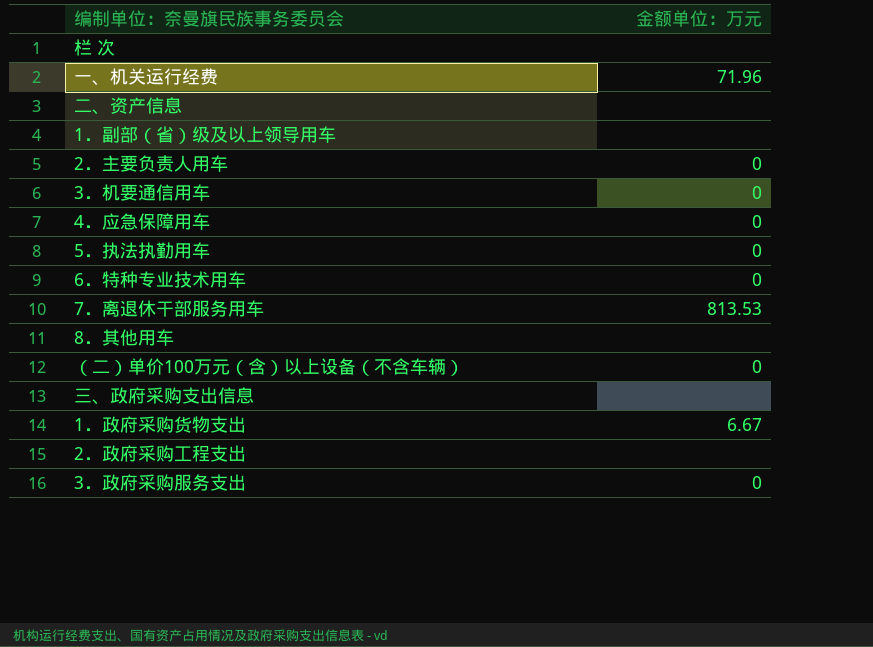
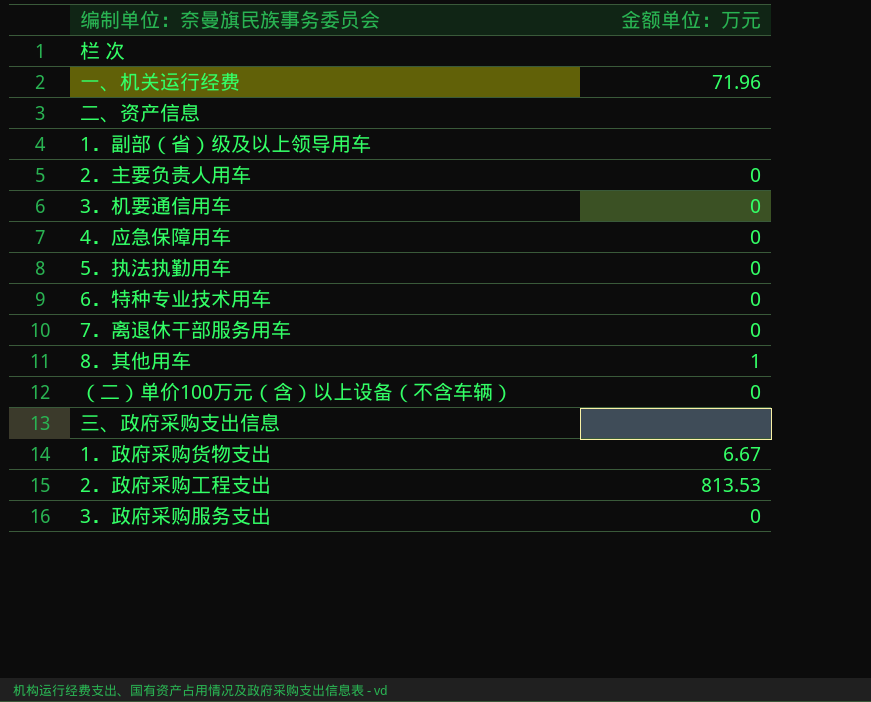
7．离退休干部服务用车 | 金额单位：万元: 813.53 -> 0
8．其他用车 | 金额单位：万元: none -> 1
2．政府采购工程支出 | 金额单位：万元: none -> 813.53

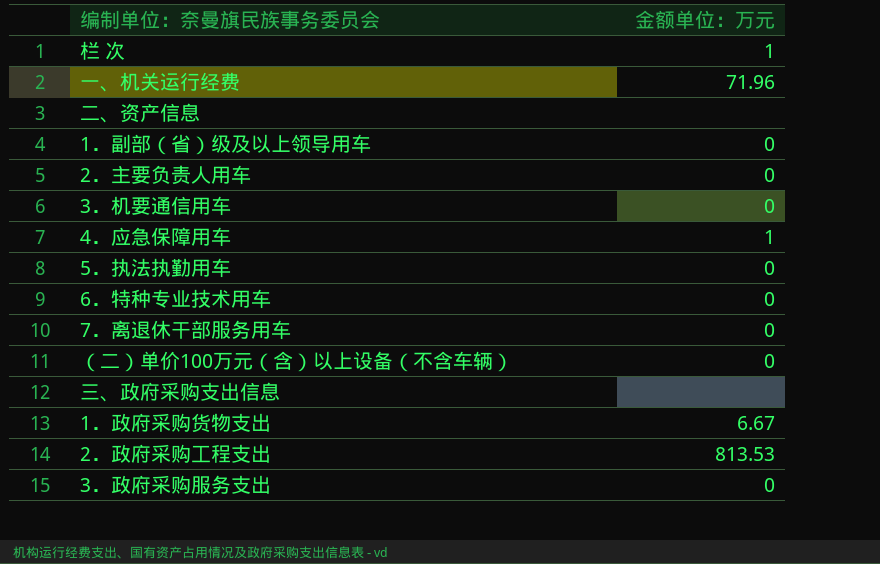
row 8．其他用车: 1 -> none
栏 次 | 金额单位：万元: none -> 1
1．副部（省）级及以上领导用车 | 金额单位：万元: none -> 0
4．应急保障用车 | 金额单位：万元: 0 -> 1

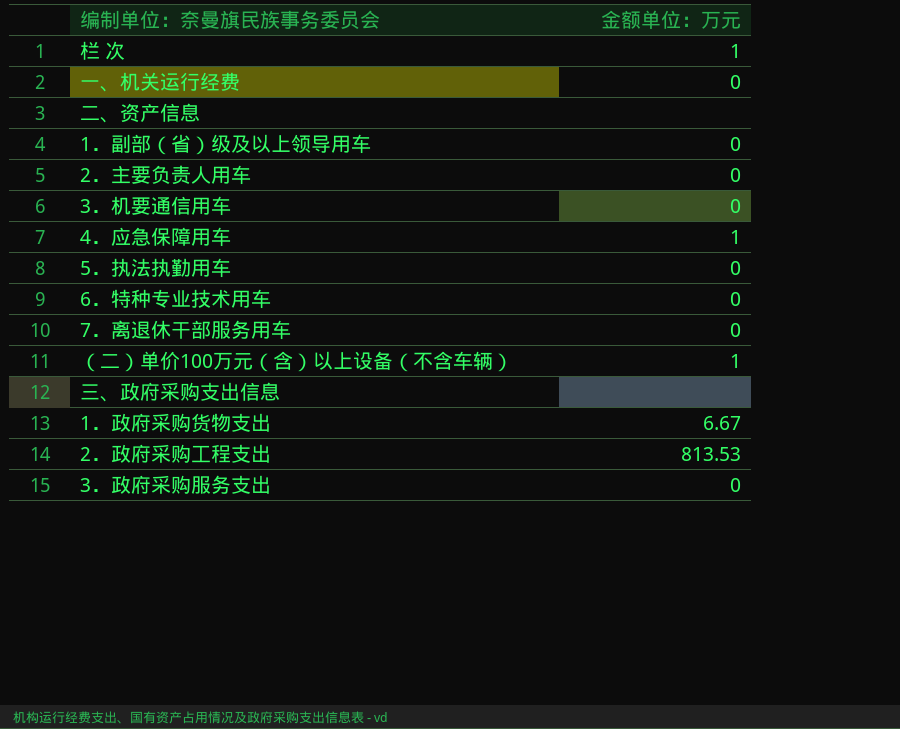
一、机关运行经费 | 金额单位：万元: 71.96 -> 0
（二）单价100万元（含）以上设备（不含车辆） | 金额单位：万元: 0 -> 1

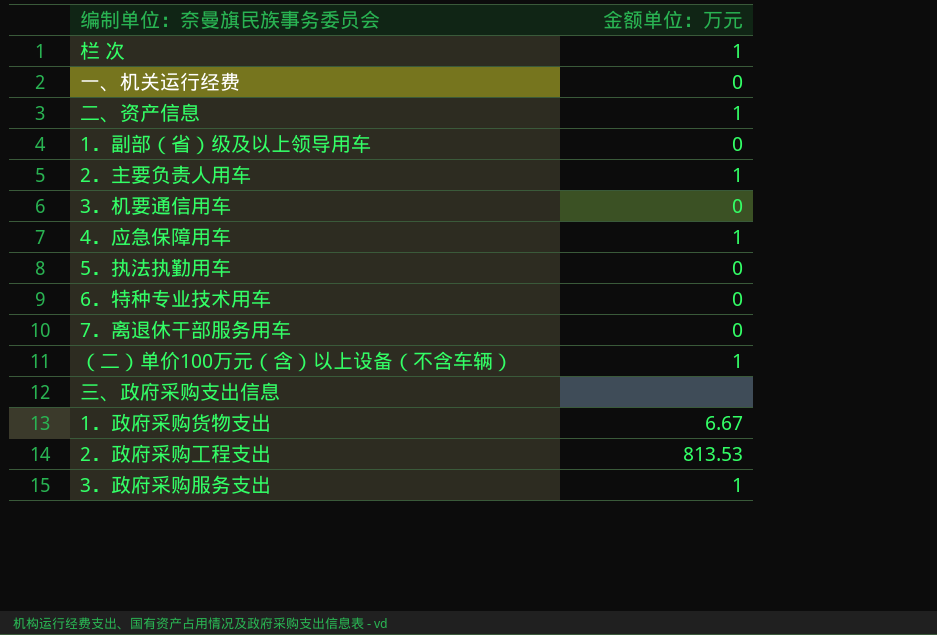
二、资产信息 | 金额单位：万元: none -> 1
2．主要负责人用车 | 金额单位：万元: 0 -> 1
3．政府采购服务支出 | 金额单位：万元: 0 -> 1

